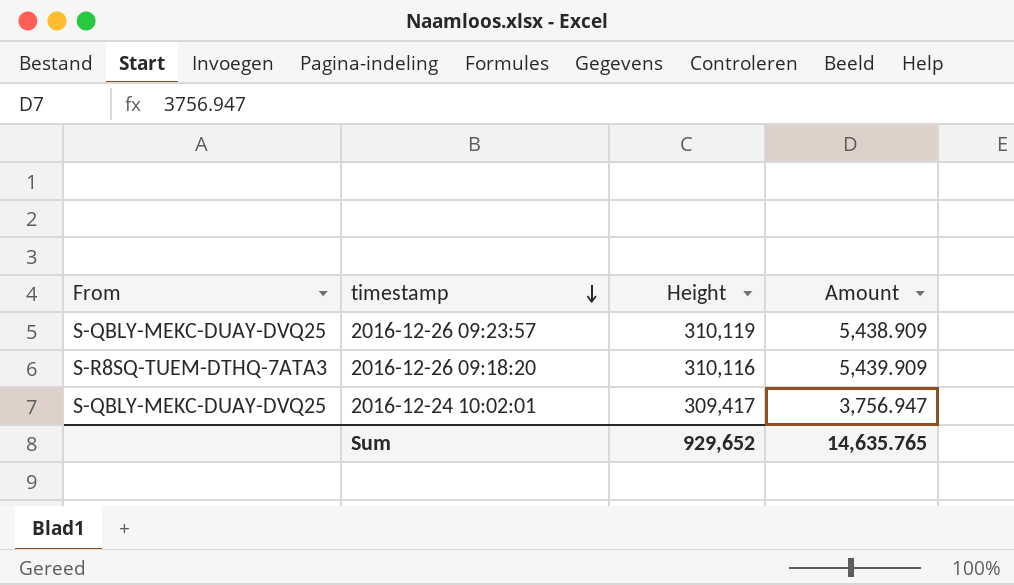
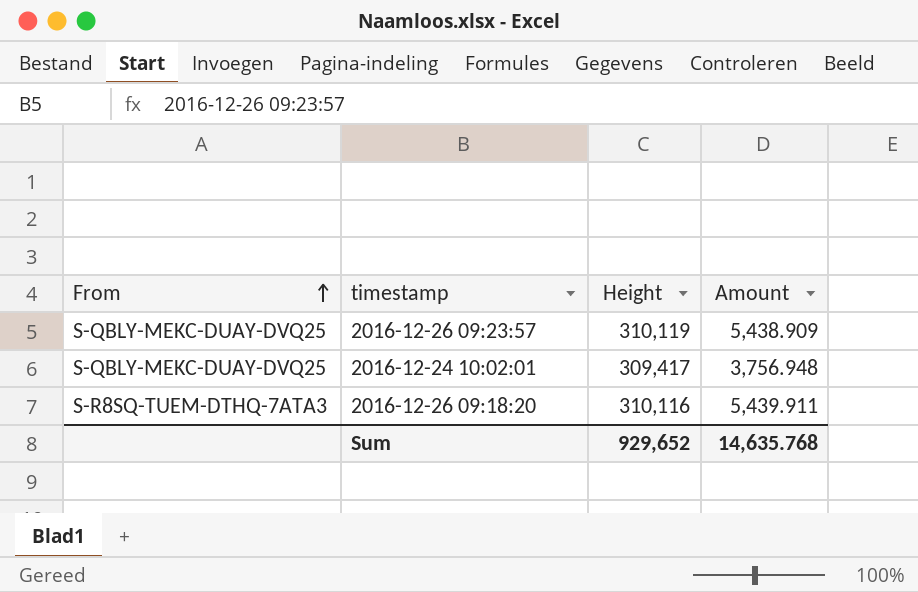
row order: timestamp descending -> From ascending
2016-12-24 10:02:01 | Amount: 3,756.947 -> 3,756.948
2016-12-26 09:18:20 | Amount: 5,439.909 -> 5,439.911
Sum | Amount: 14,635.765 -> 14,635.768

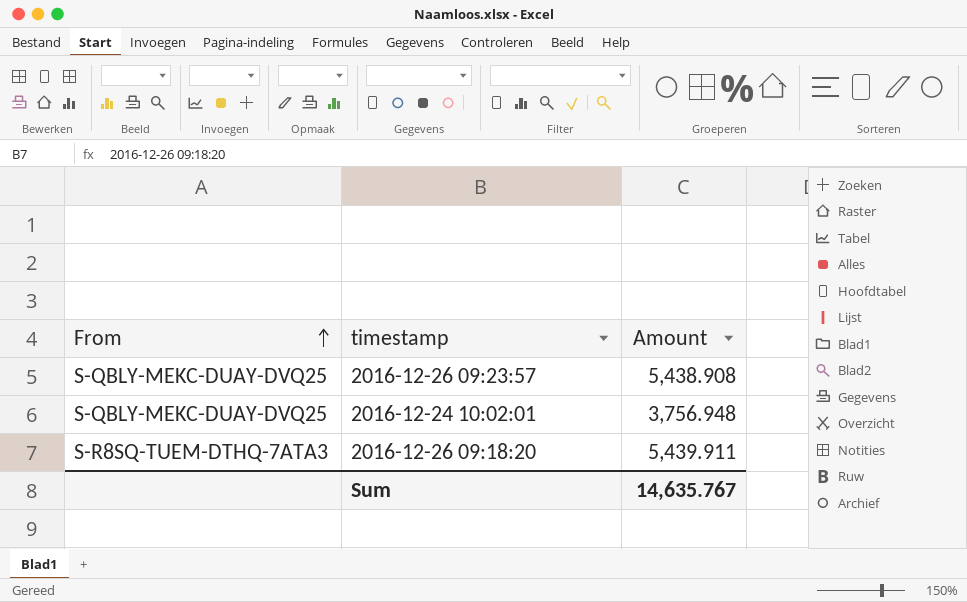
column Height | position: 3 -> none
2016-12-26 09:23:57 | Amount: 5,438.909 -> 5,438.908
Sum | Amount: 14,635.768 -> 14,635.767

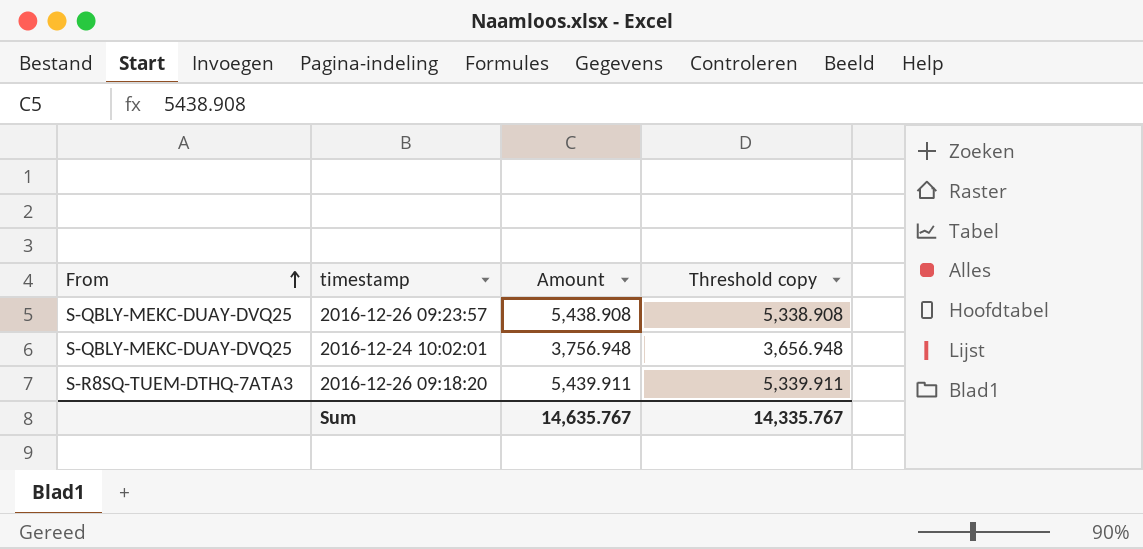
column Threshold copy | formula: none -> [Amount] - 100

